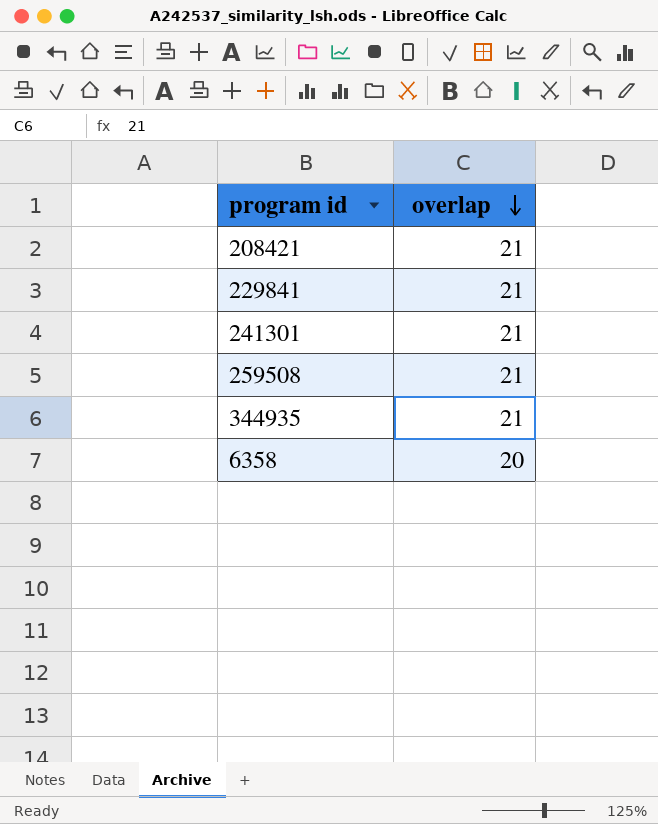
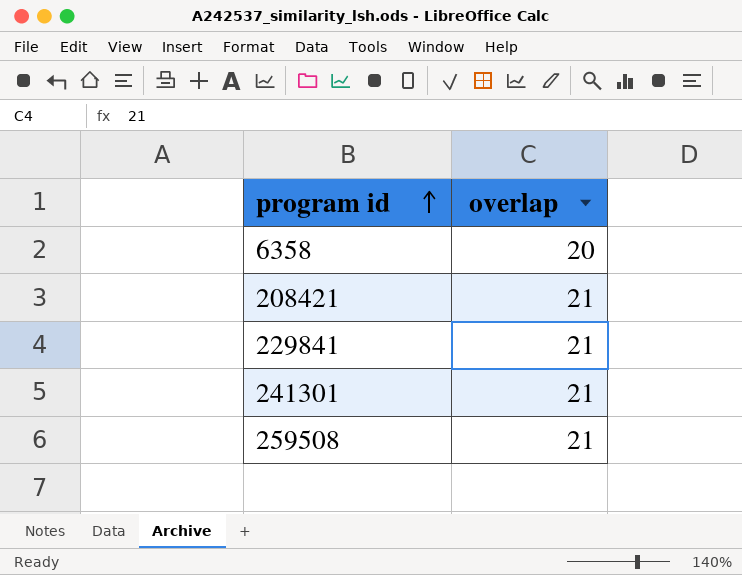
row order: overlap descending -> program id ascending
row 344935: 21 -> none

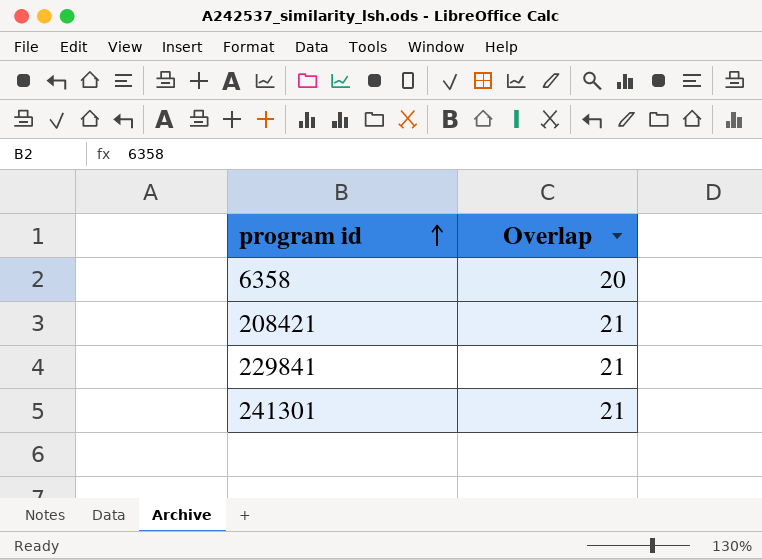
column name: overlap -> Overlap
row 259508: 21 -> none

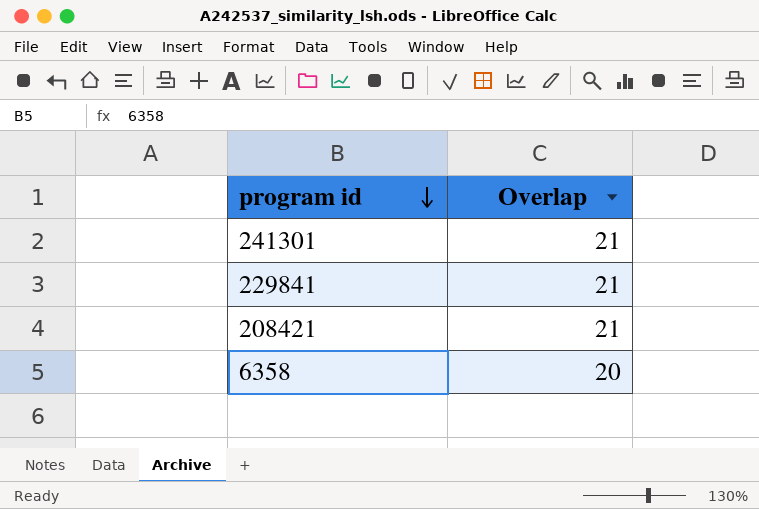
row order: program id ascending -> program id descending

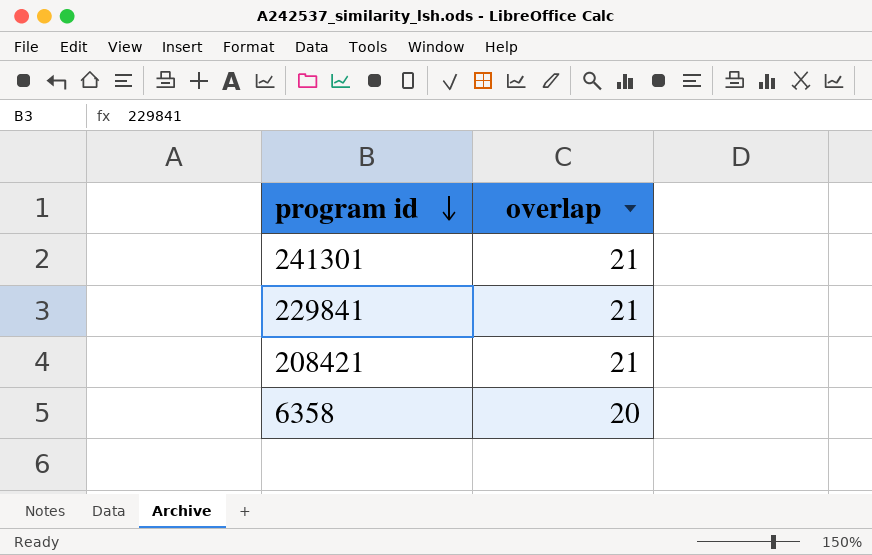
column name: Overlap -> overlap

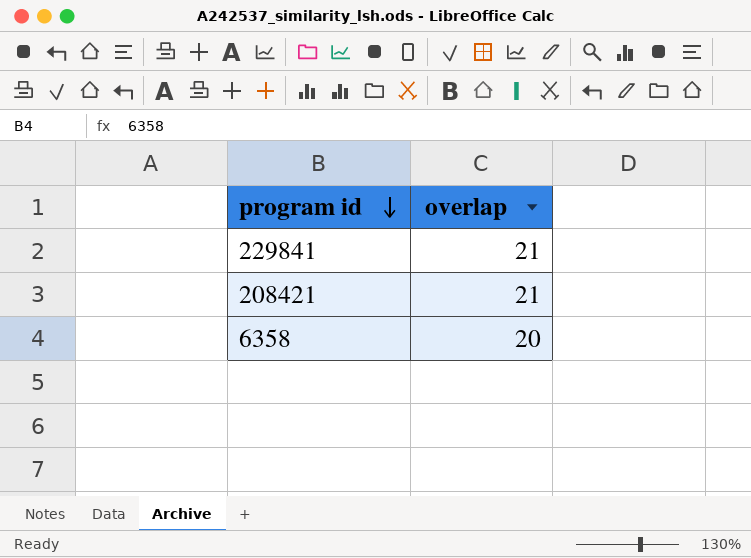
row 241301: 21 -> none

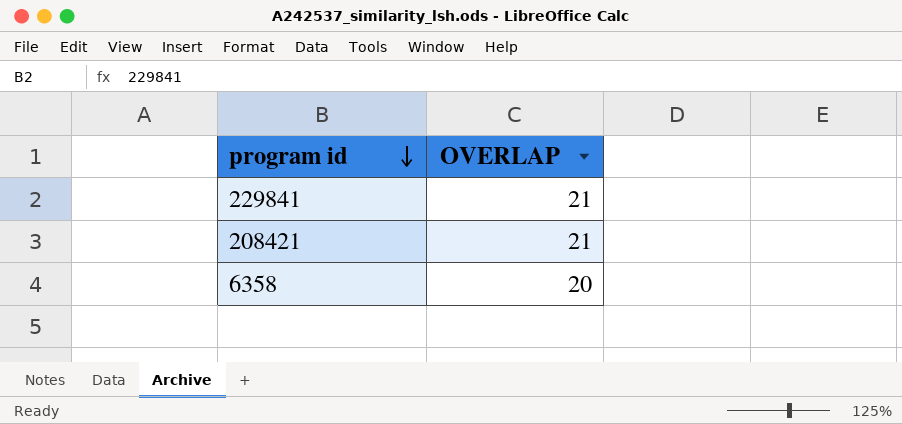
column name: overlap -> OVERLAP

